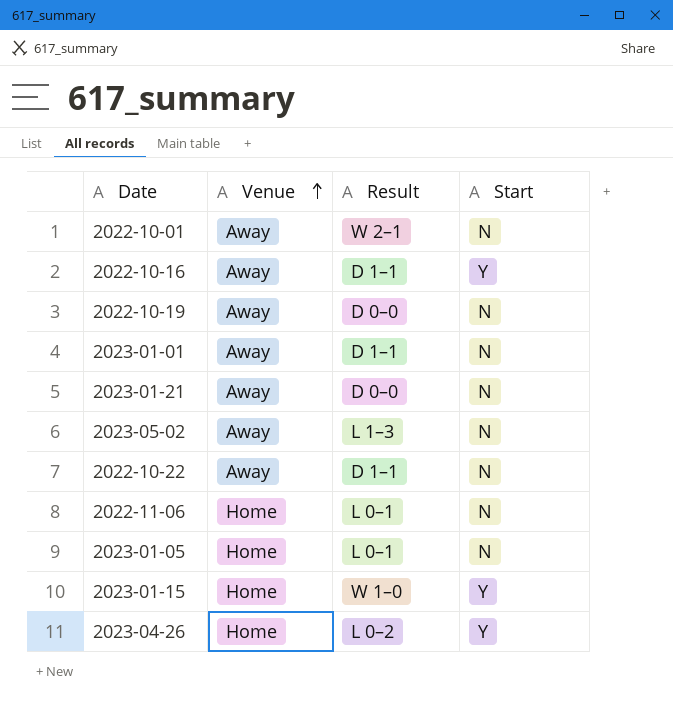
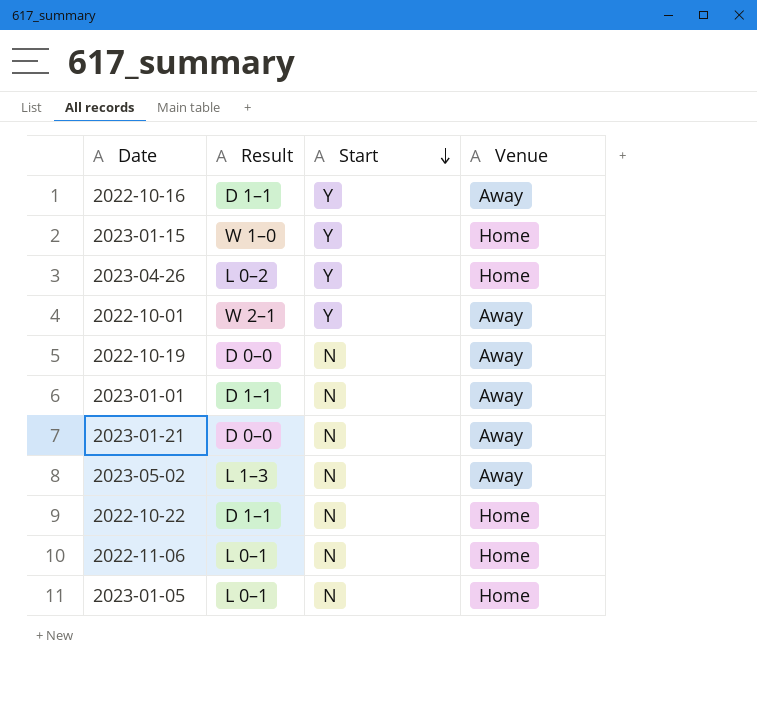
row order: Venue ascending -> Start descending
column Venue | position: 2 -> 4
2022-10-01 | Start: N -> Y
2022-10-22 | Venue: Away -> Home

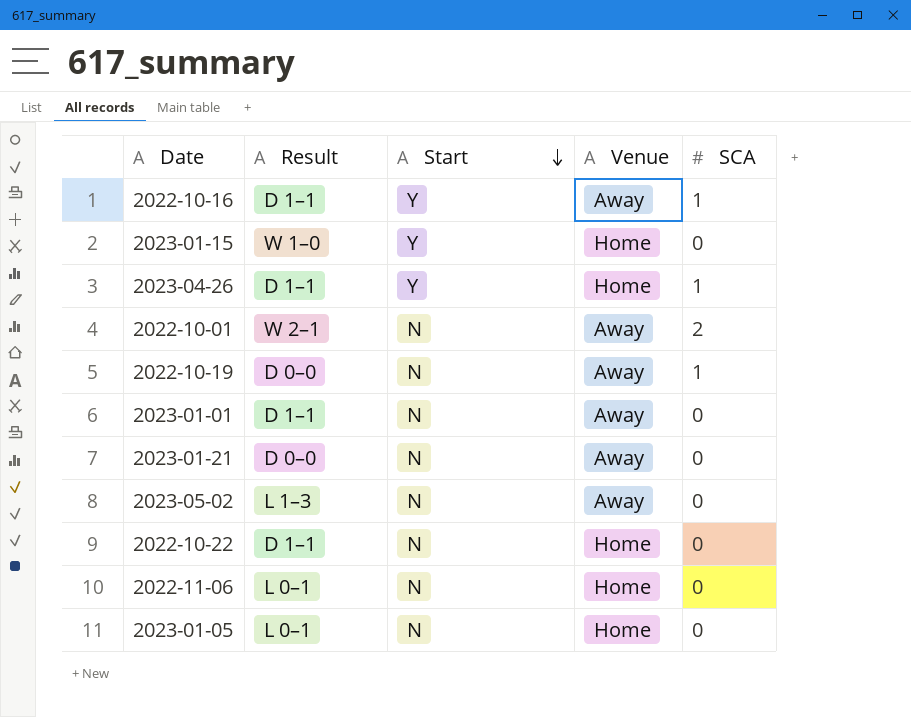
column SCA | position: none -> 5
2023-04-26 | Result: L 0–2 -> D 1–1
2022-10-01 | Start: Y -> N

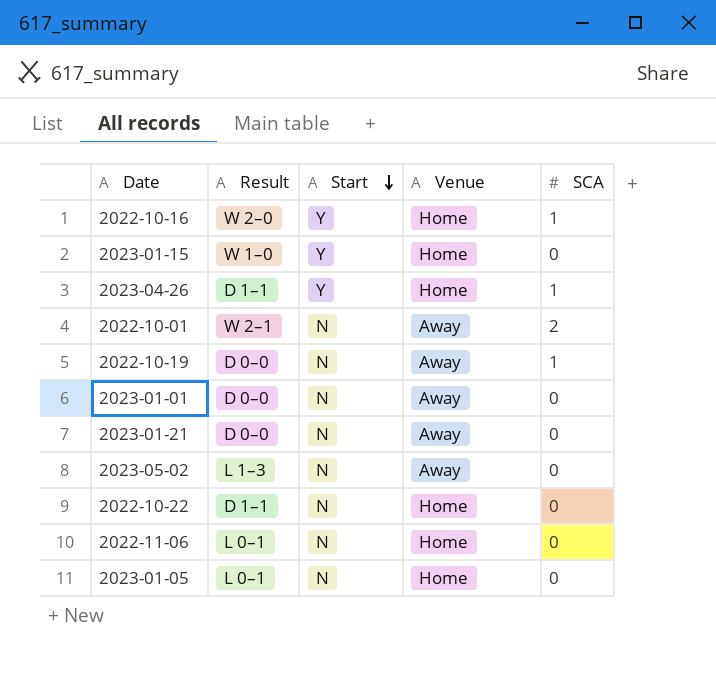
2022-10-16 | Result: D 1–1 -> W 2–0
2022-10-16 | Venue: Away -> Home
2023-01-01 | Result: D 1–1 -> D 0–0

